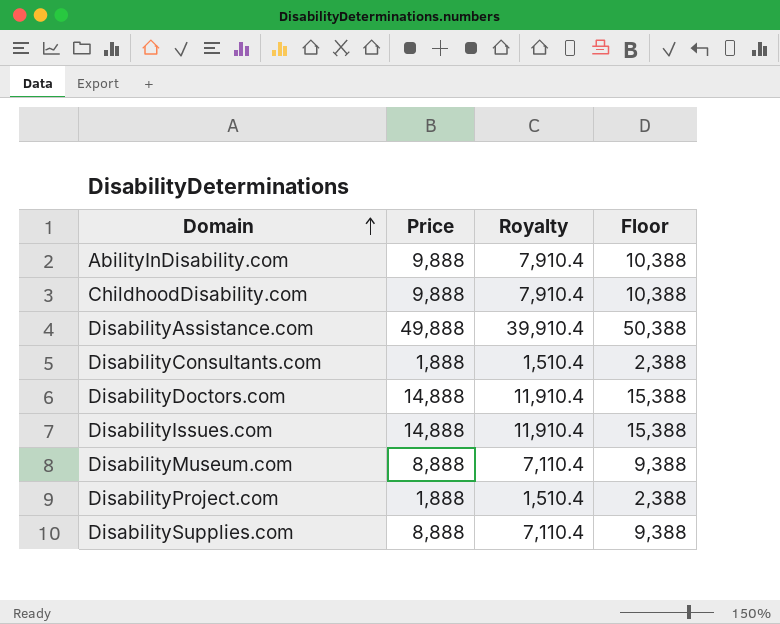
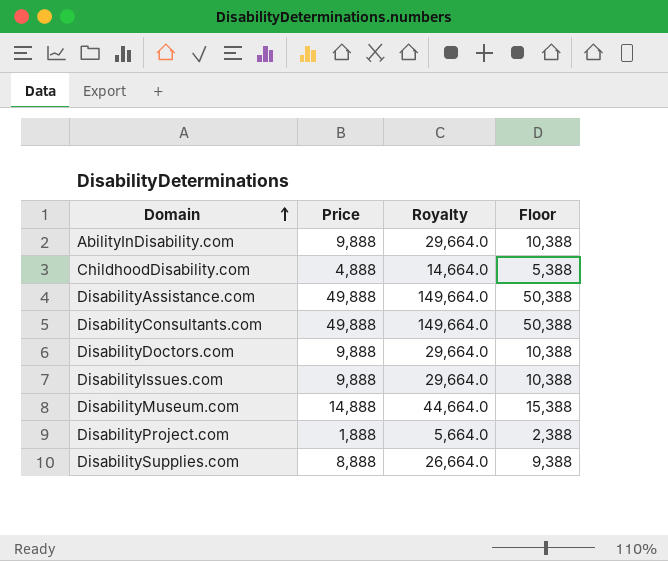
column Royalty | formula: [Price] * 0.8 -> [Price] * 3
ChildhoodDisability.com | Price: 9,888 -> 4,888
ChildhoodDisability.com | Floor: 10,388 -> 5,388
DisabilityConsultants.com | Price: 1,888 -> 49,888
DisabilityConsultants.com | Floor: 2,388 -> 50,388
DisabilityDoctors.com | Price: 14,888 -> 9,888
DisabilityDoctors.com | Floor: 15,388 -> 10,388
DisabilityIssues.com | Price: 14,888 -> 9,888
DisabilityIssues.com | Floor: 15,388 -> 10,388
DisabilityMuseum.com | Price: 8,888 -> 14,888
DisabilityMuseum.com | Floor: 9,388 -> 15,388

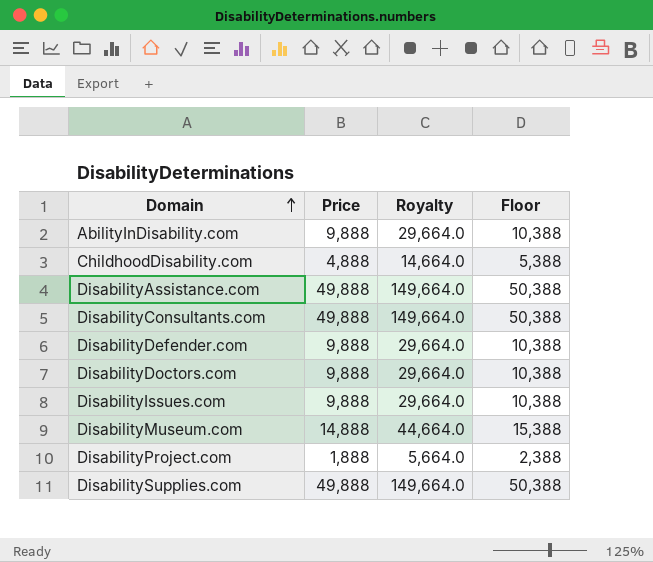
row DisabilityDefender.com: none -> 9,888 | 29,664.0 | 10,388
DisabilitySupplies.com | Price: 8,888 -> 49,888
DisabilitySupplies.com | Royalty: 26,664.0 -> 149,664.0
DisabilitySupplies.com | Floor: 9,388 -> 50,388

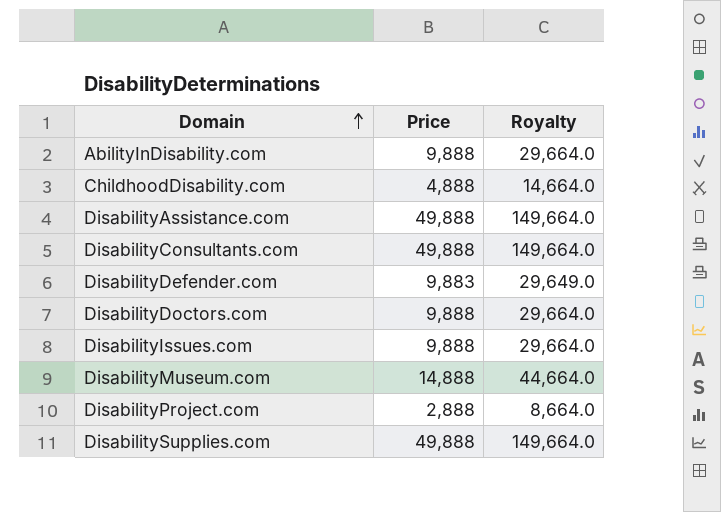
column Floor | formula: [Price] + 500 -> none
DisabilityDefender.com | Price: 9,888 -> 9,883
DisabilityDefender.com | Royalty: 29,664.0 -> 29,649.0
DisabilityProject.com | Price: 1,888 -> 2,888
DisabilityProject.com | Royalty: 5,664.0 -> 8,664.0

